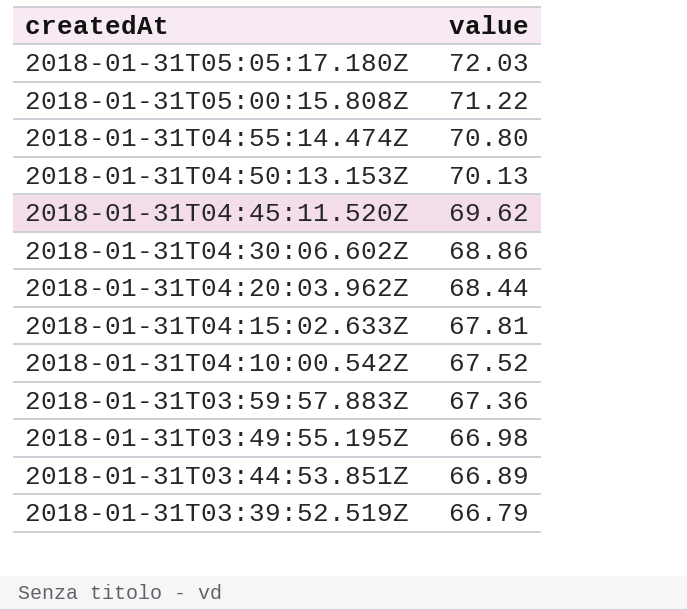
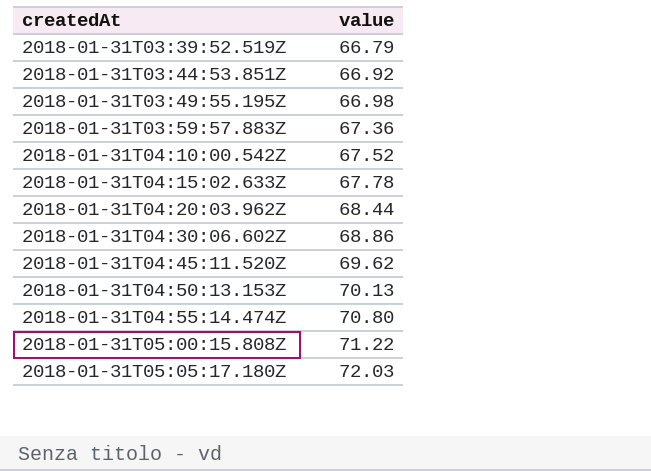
row order: createdAt descending -> createdAt ascending
2018-01-31T03:44:53.851Z | value: 66.89 -> 66.92
2018-01-31T04:15:02.633Z | value: 67.81 -> 67.78

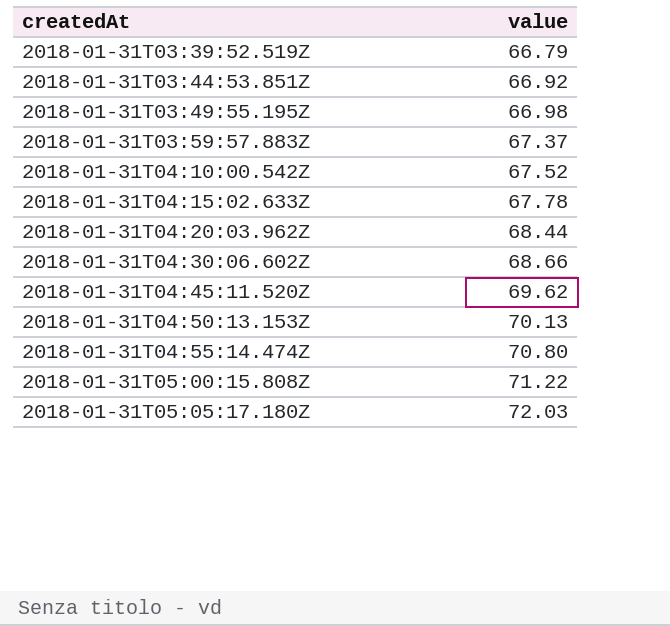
2018-01-31T03:59:57.883Z | value: 67.36 -> 67.37
2018-01-31T04:30:06.602Z | value: 68.86 -> 68.66

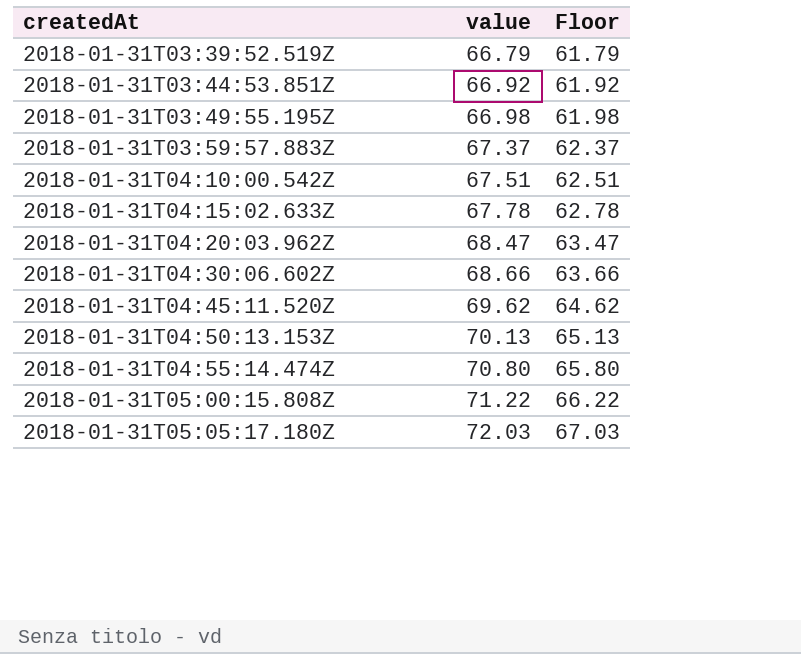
column Floor | formula: none -> [value] - 5
2018-01-31T04:10:00.542Z | value: 67.52 -> 67.51
2018-01-31T04:20:03.962Z | value: 68.44 -> 68.47

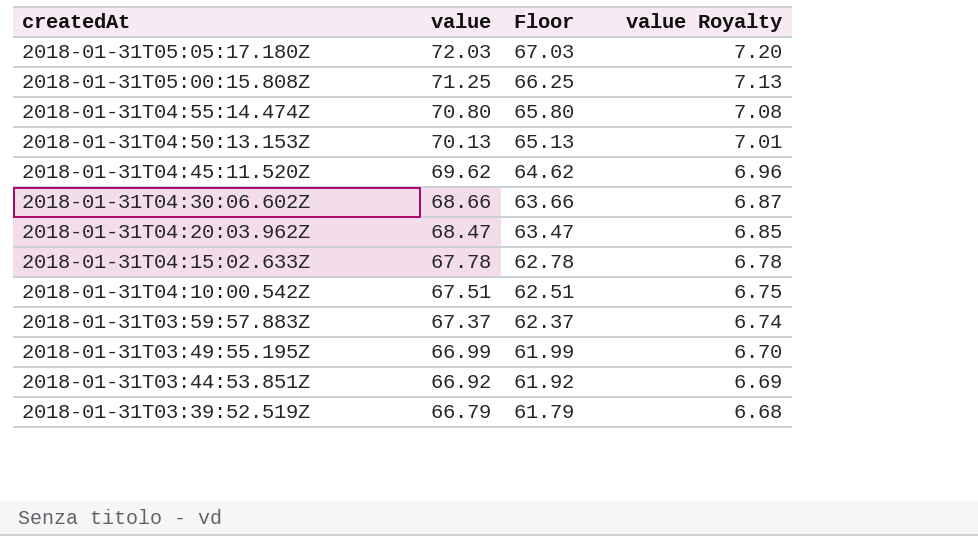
row order: createdAt ascending -> createdAt descending
column value Royalty | formula: none -> [value] * 0.1
2018-01-31T05:00:15.808Z | value: 71.22 -> 71.25
2018-01-31T05:00:15.808Z | Floor: 66.22 -> 66.25
2018-01-31T03:49:55.195Z | value: 66.98 -> 66.99
2018-01-31T03:49:55.195Z | Floor: 61.98 -> 61.99

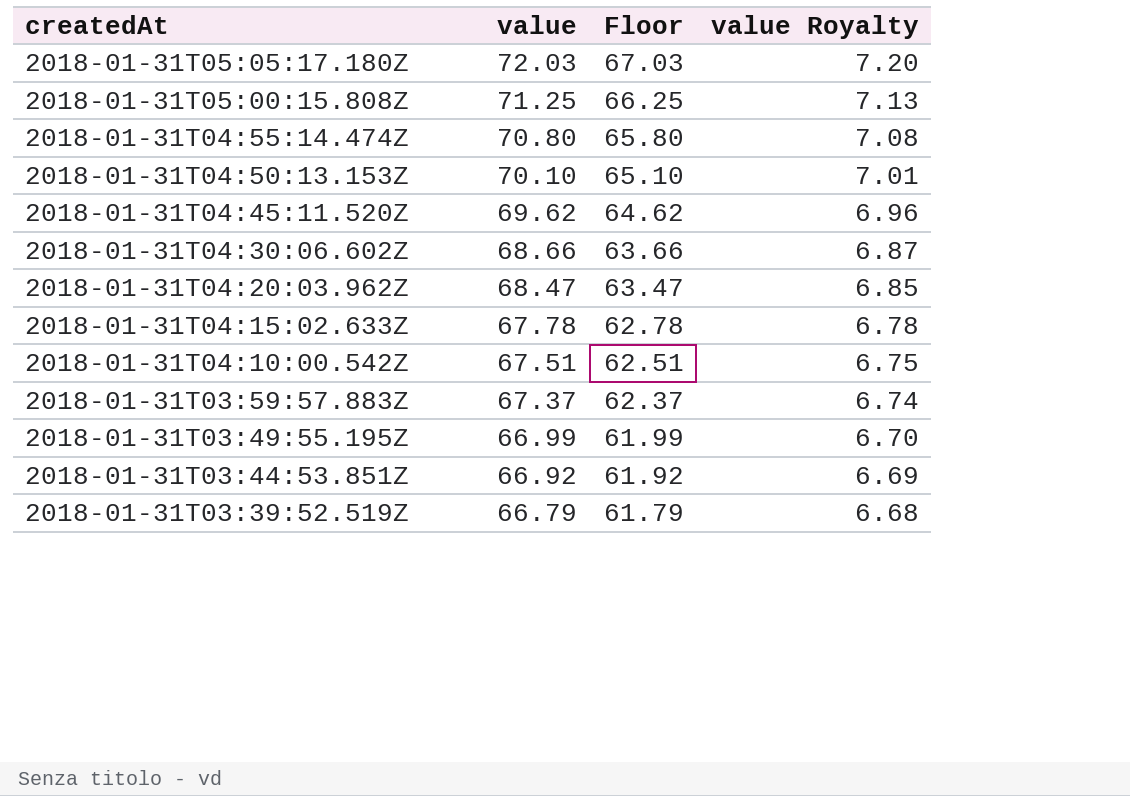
2018-01-31T04:50:13.153Z | value: 70.13 -> 70.10
2018-01-31T04:50:13.153Z | Floor: 65.13 -> 65.10

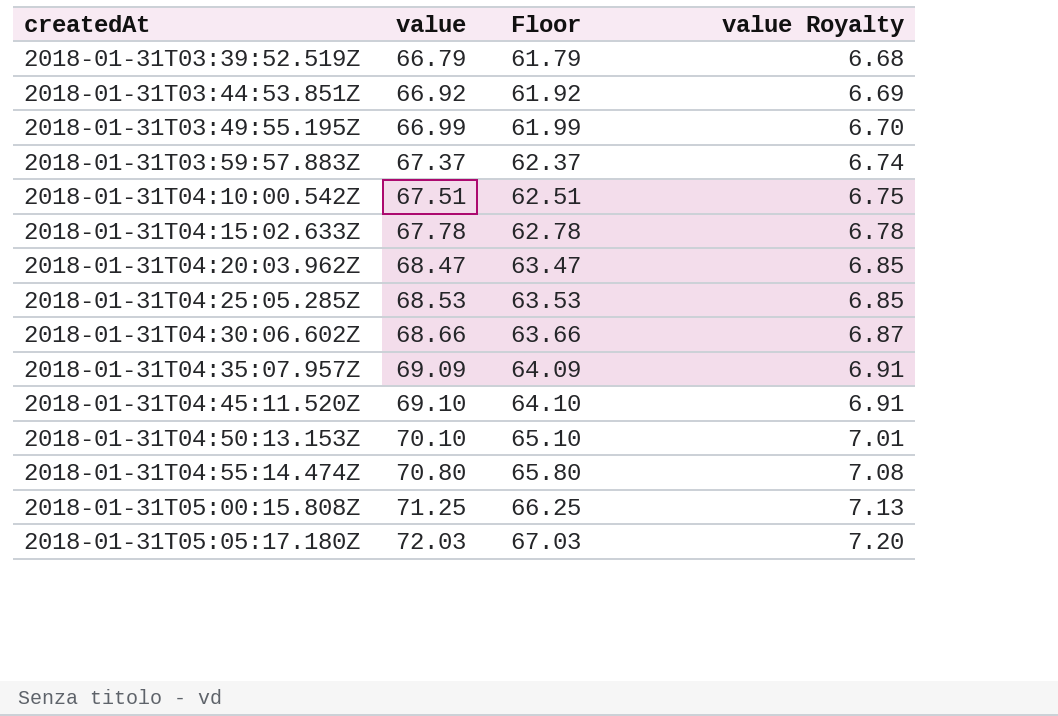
row order: createdAt descending -> createdAt ascending
row 2018-01-31T04:25:05.285Z: none -> 68.53 | 63.53 | 6.85
row 2018-01-31T04:35:07.957Z: none -> 69.09 | 64.09 | 6.91
2018-01-31T04:45:11.520Z | value: 69.62 -> 69.10
2018-01-31T04:45:11.520Z | Floor: 64.62 -> 64.10
2018-01-31T04:45:11.520Z | value Royalty: 6.96 -> 6.91

